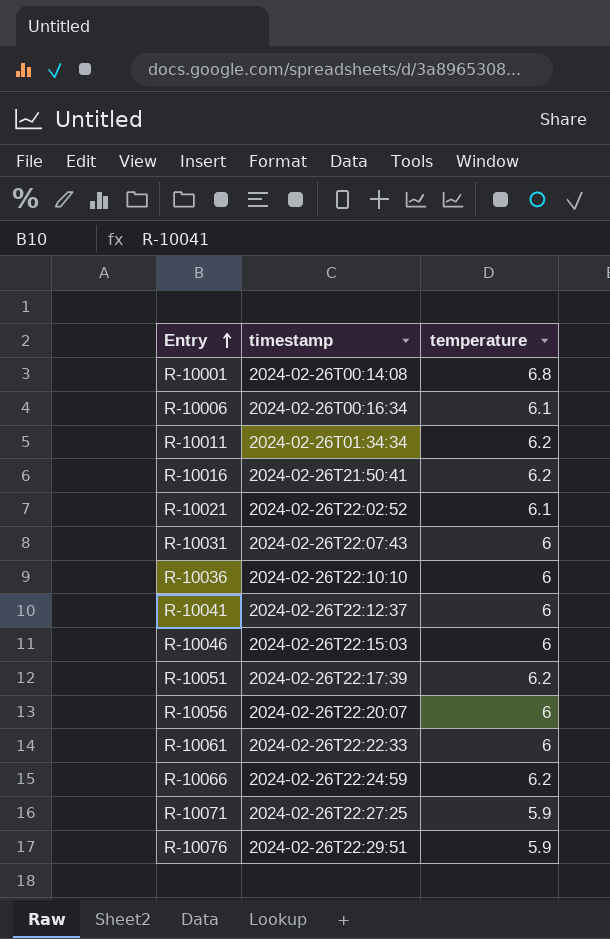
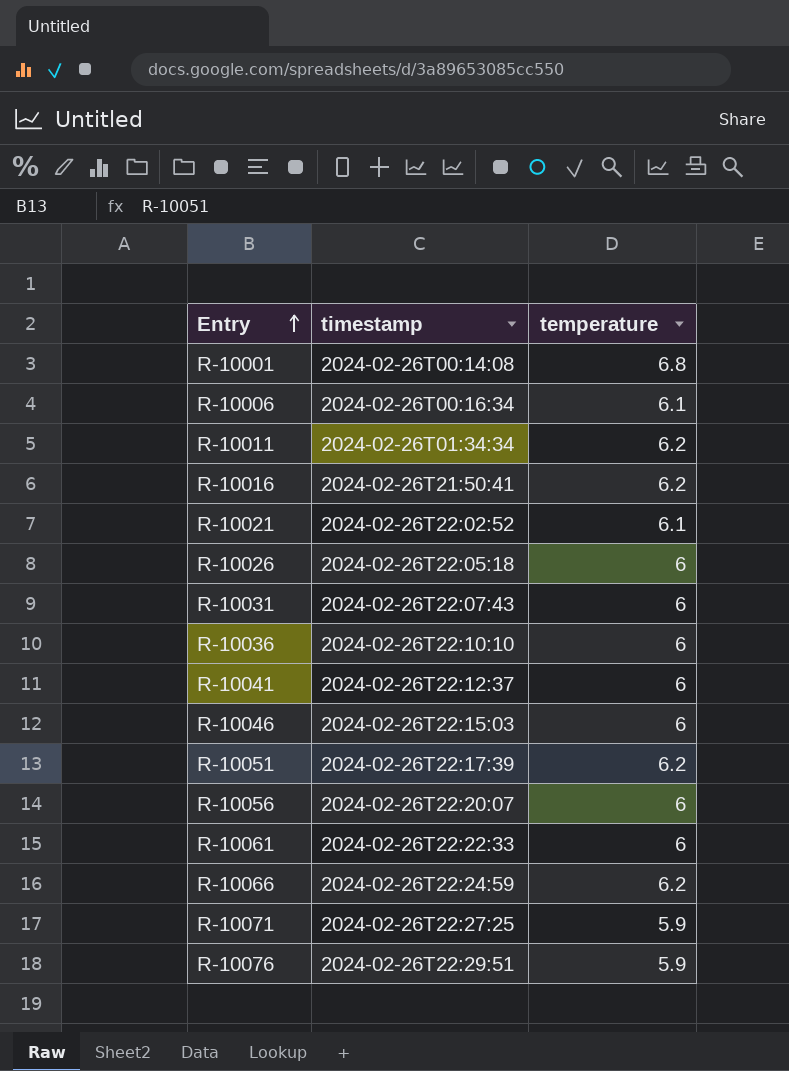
row R-10026: none -> 2024-02-26T22:05:18 | 6

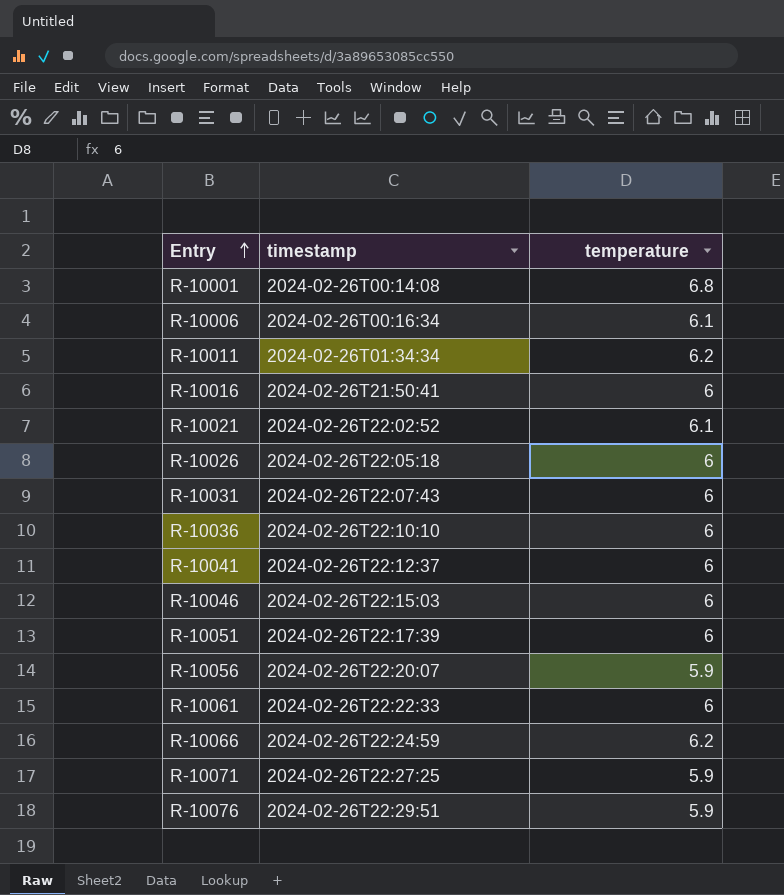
R-10016 | temperature: 6.2 -> 6
R-10051 | temperature: 6.2 -> 6
R-10056 | temperature: 6 -> 5.9

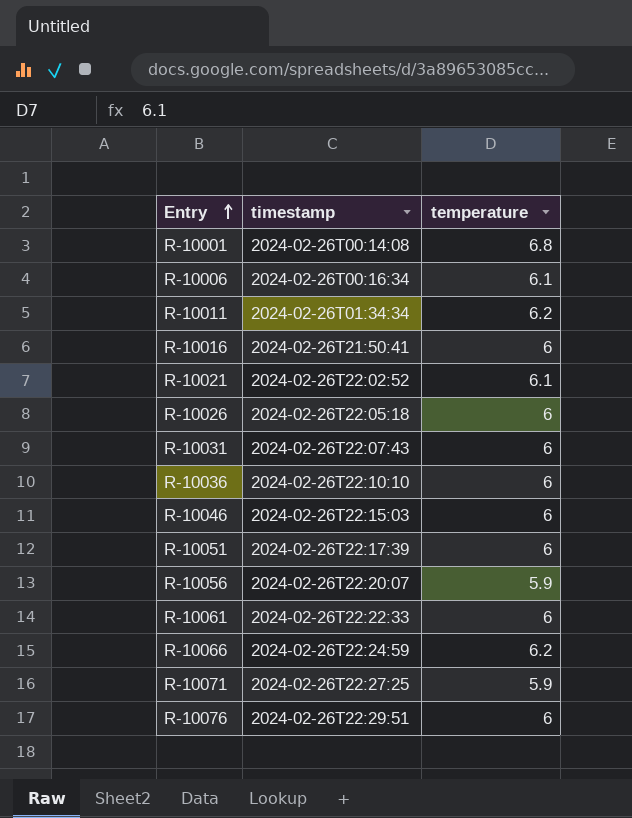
row R-10041: 2024-02-26T22:12:37 | 6 -> none
R-10076 | temperature: 5.9 -> 6

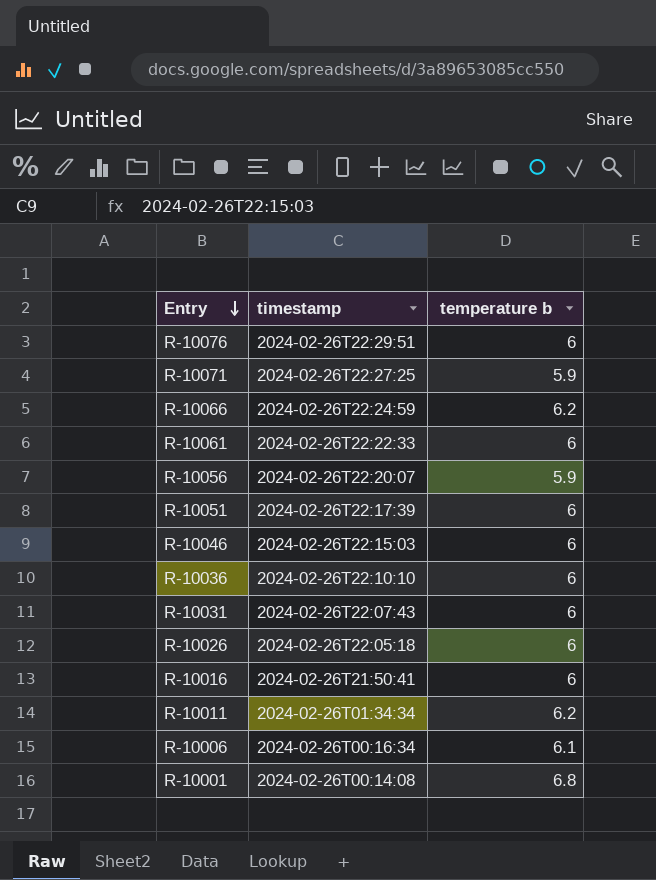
row order: Entry ascending -> Entry descending
column name: temperature -> temperature b
row R-10021: 2024-02-26T22:02:52 | 6.1 -> none

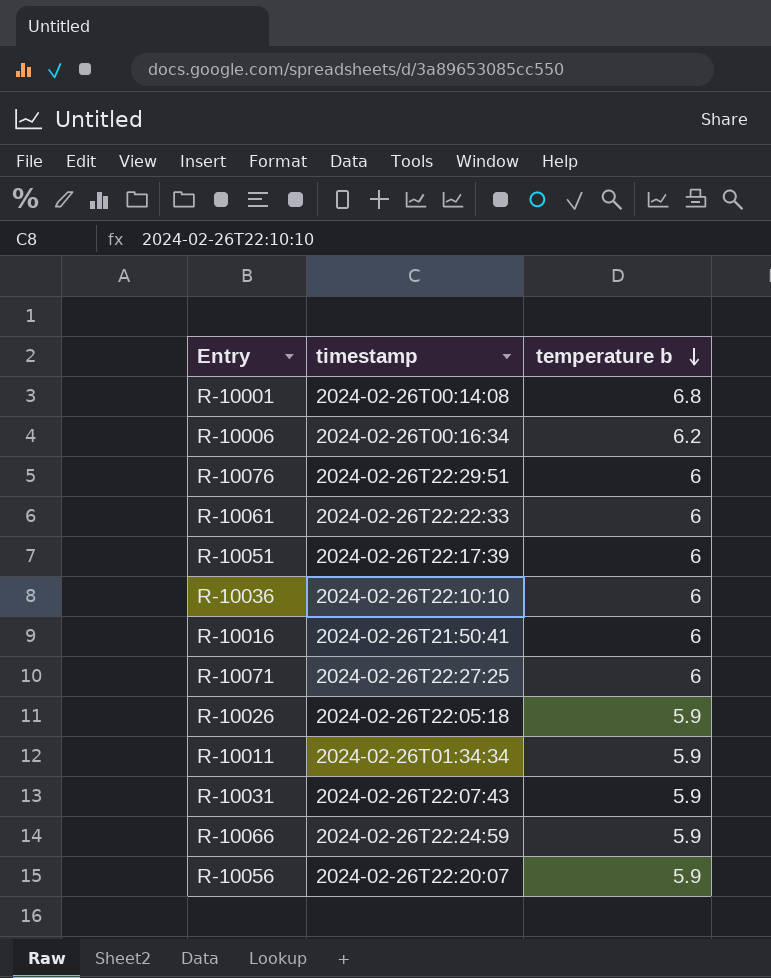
row order: Entry descending -> temperature b descending
row R-10046: 2024-02-26T22:15:03 | 6 -> none
R-10006 | temperature b: 6.1 -> 6.2
R-10071 | temperature b: 5.9 -> 6
R-10026 | temperature b: 6 -> 5.9
R-10011 | temperature b: 6.2 -> 5.9
R-10031 | temperature b: 6 -> 5.9
R-10066 | temperature b: 6.2 -> 5.9

